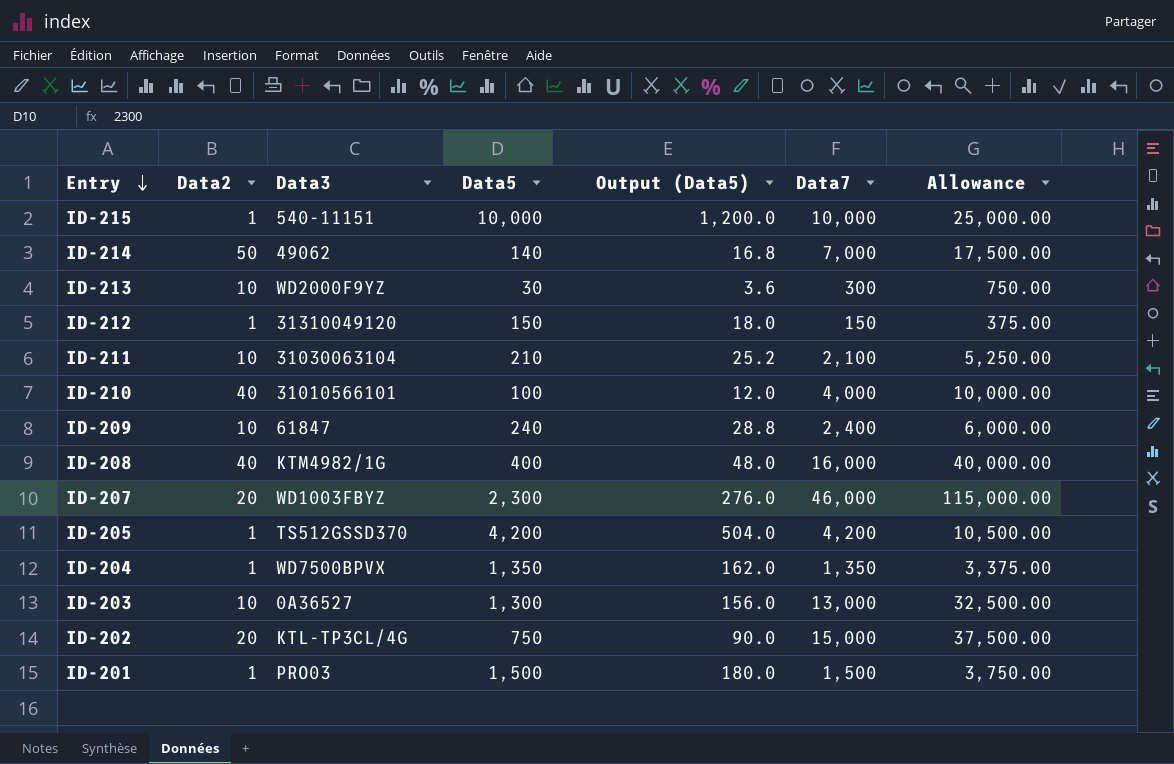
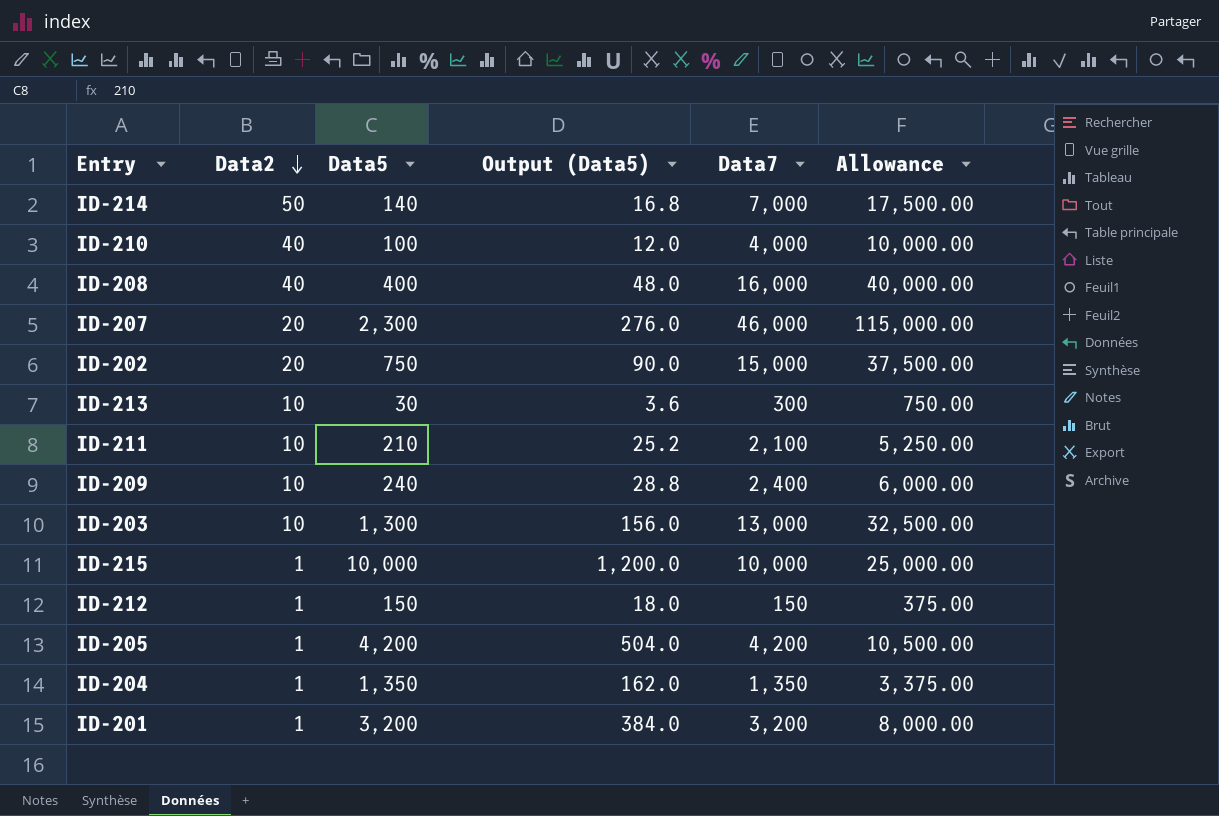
row order: Entry descending -> Data2 descending
column Data3 | position: 3 -> none
ID-201 | Data5: 1,500 -> 3,200
ID-201 | Output (Data5): 180.0 -> 384.0
ID-201 | Data7: 1,500 -> 3,200
ID-201 | Allowance: 3,750.00 -> 8,000.00

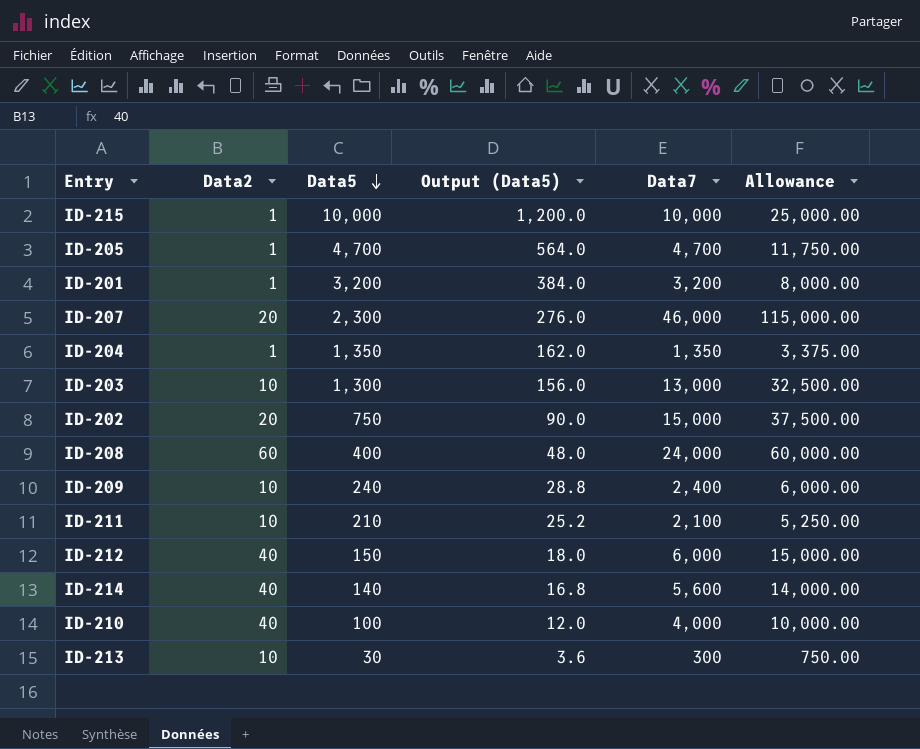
row order: Data2 descending -> Data5 descending
ID-205 | Data5: 4,200 -> 4,700
ID-205 | Output (Data5): 504.0 -> 564.0
ID-205 | Data7: 4,200 -> 4,700
ID-205 | Allowance: 10,500.00 -> 11,750.00
ID-208 | Data2: 40 -> 60
ID-208 | Data7: 16,000 -> 24,000
ID-208 | Allowance: 40,000.00 -> 60,000.00
ID-212 | Data2: 1 -> 40
ID-212 | Data7: 150 -> 6,000
ID-212 | Allowance: 375.00 -> 15,000.00
ID-214 | Data2: 50 -> 40
ID-214 | Data7: 7,000 -> 5,600
ID-214 | Allowance: 17,500.00 -> 14,000.00

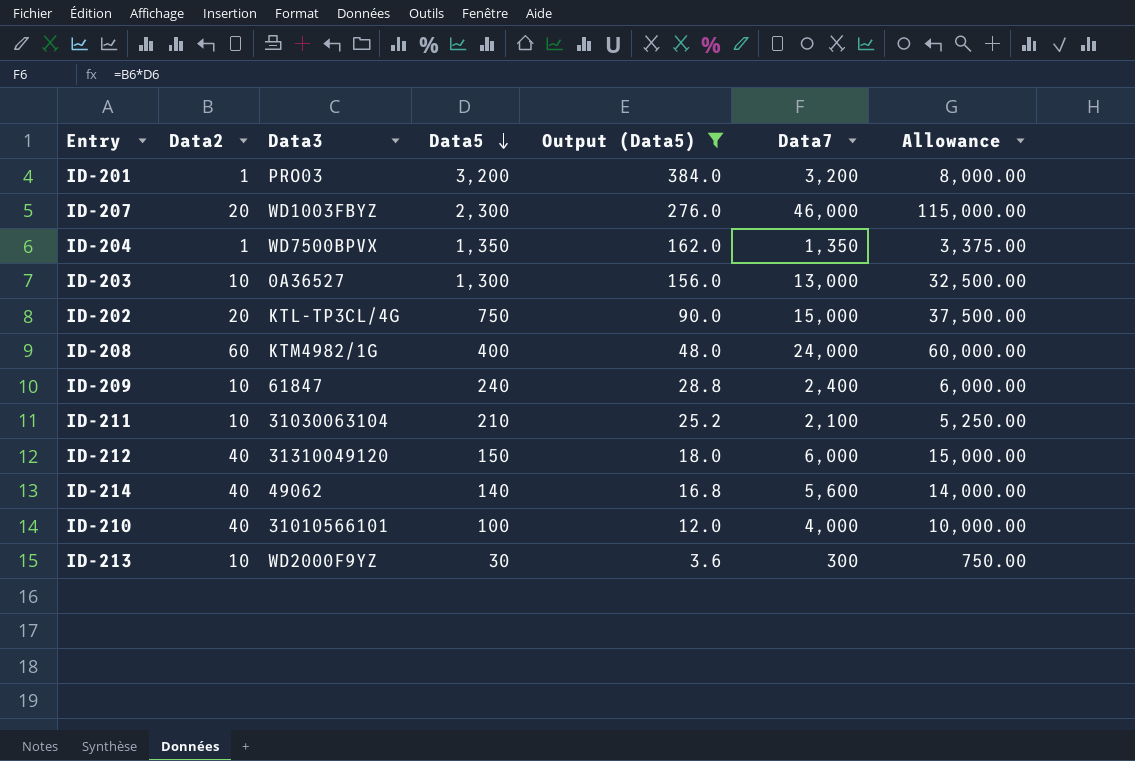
filter: none -> Output (Data5) <= 384.0
column Data3 | position: none -> 3

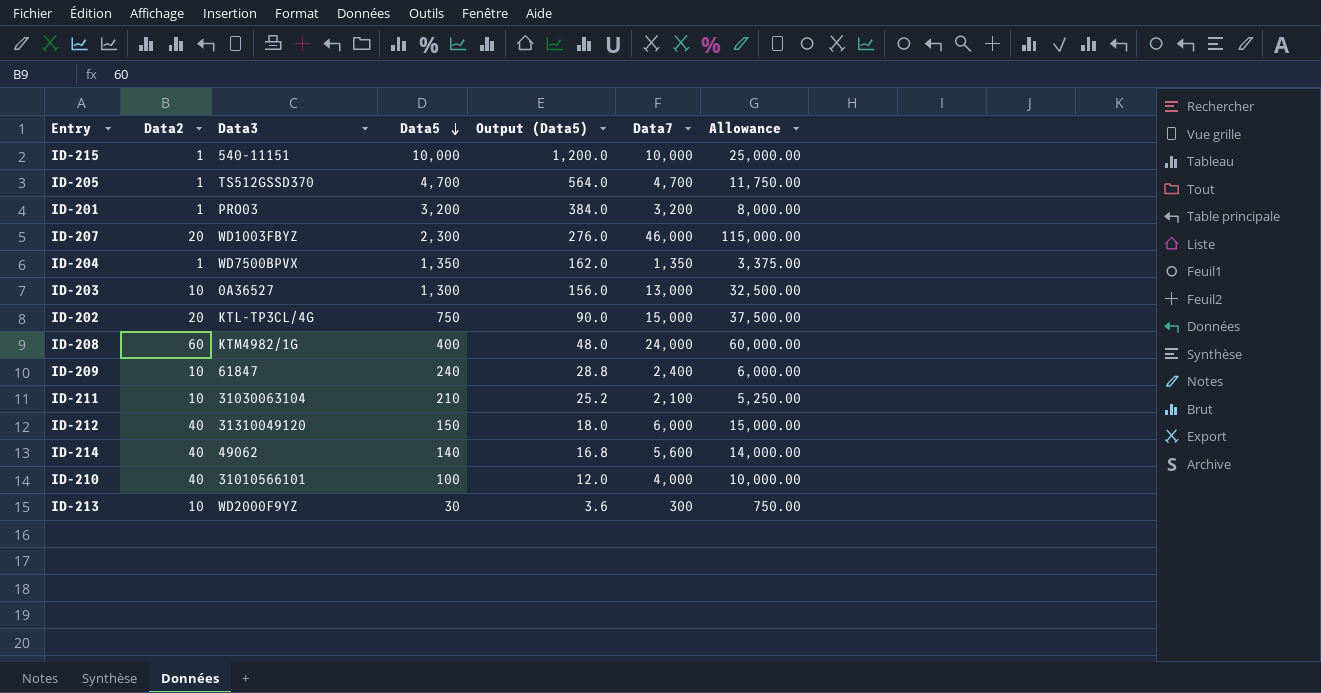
filter: Output (Data5) <= 384.0 -> none

